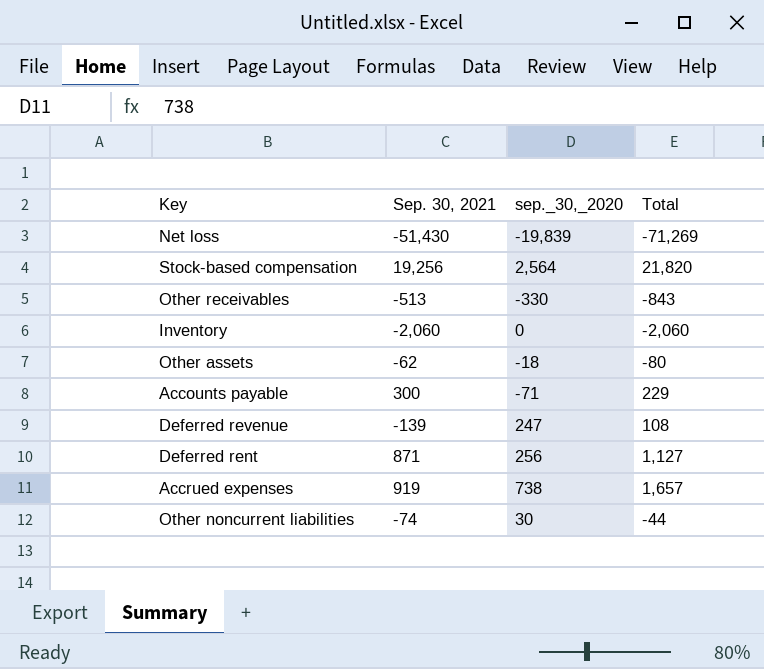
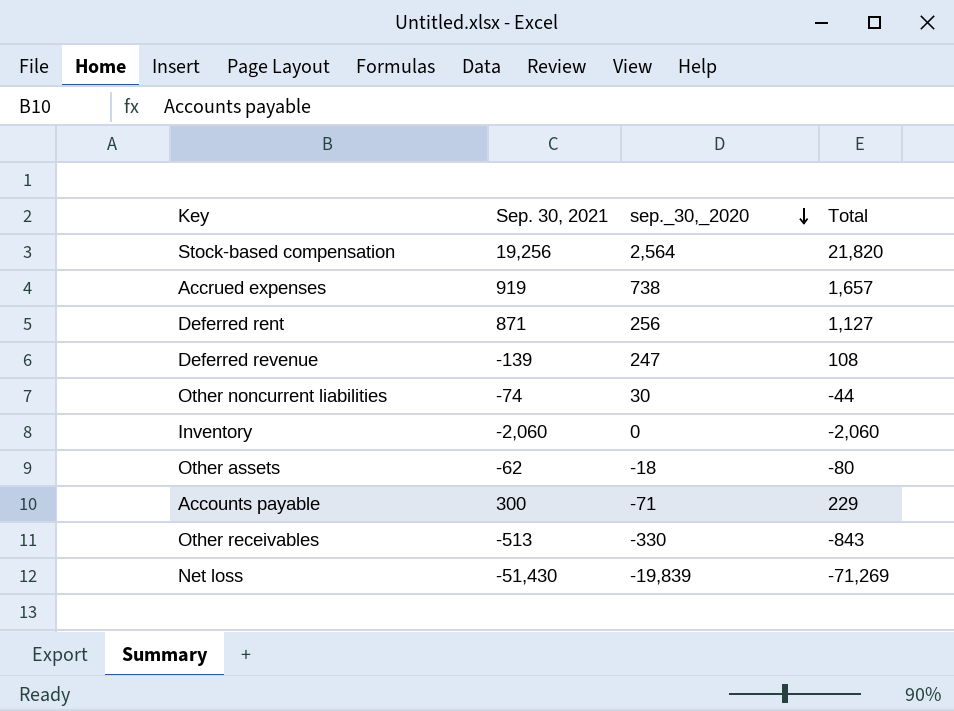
row order: none -> sep._30,_2020 descending

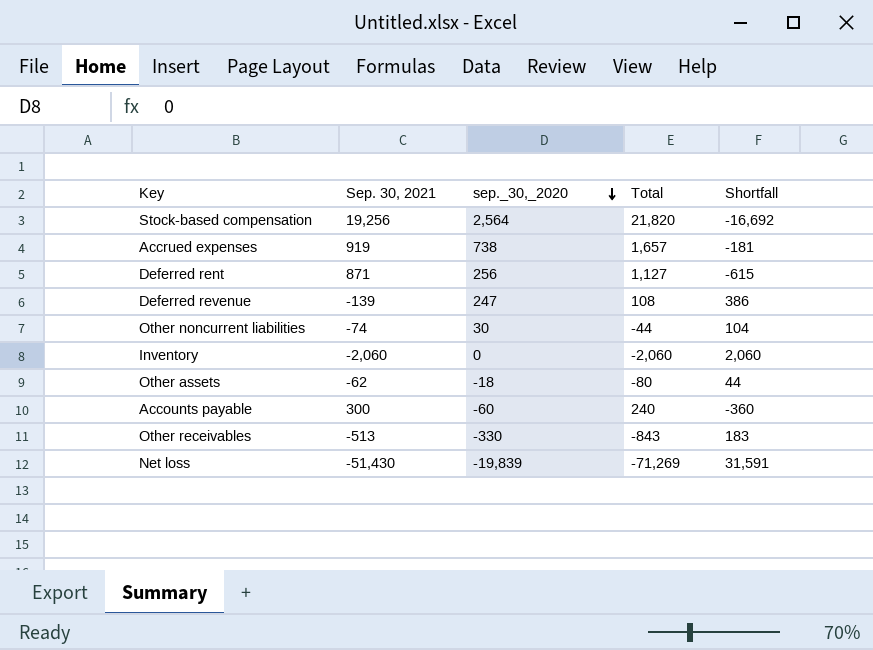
column Shortfall | formula: none -> [sep._30,_2020] - [Sep. 30, 2021]
Accounts payable | sep._30,_2020: -71 -> -60
Accounts payable | Total: 229 -> 240

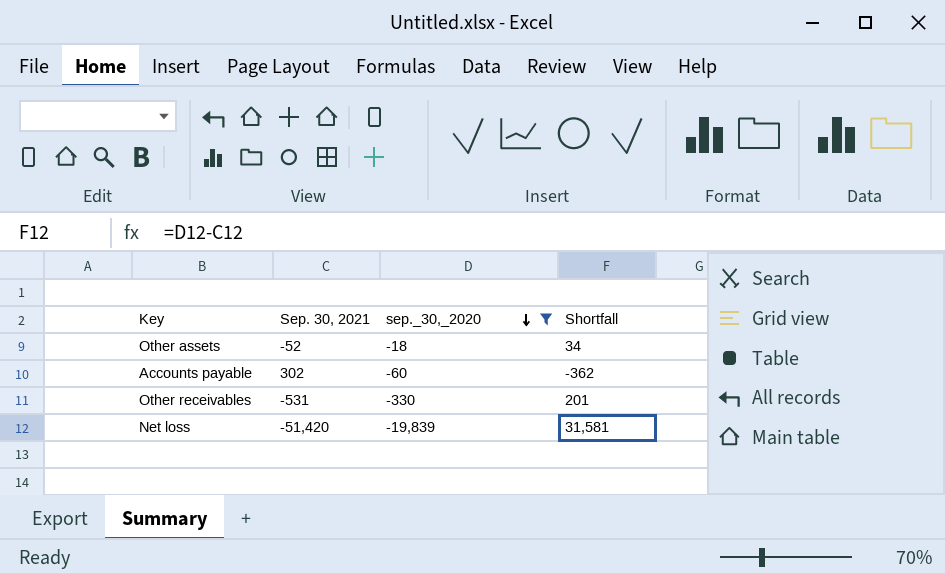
filter: none -> sep._30,_2020 <= -18
column Total | formula: [Sep. 30, 2021] + [sep._30,_2020] -> none
Other assets | Sep. 30, 2021: -62 -> -52
Other assets | Shortfall: 44 -> 34
Accounts payable | Sep. 30, 2021: 300 -> 302
Accounts payable | Shortfall: -360 -> -362
Other receivables | Sep. 30, 2021: -513 -> -531
Other receivables | Shortfall: 183 -> 201
Net loss | Sep. 30, 2021: -51,430 -> -51,420
Net loss | Shortfall: 31,591 -> 31,581

